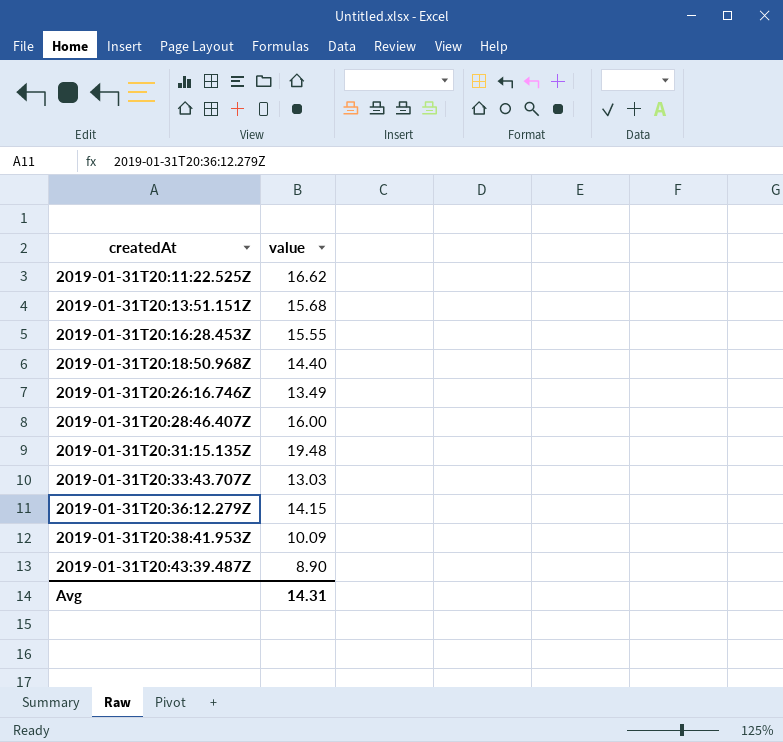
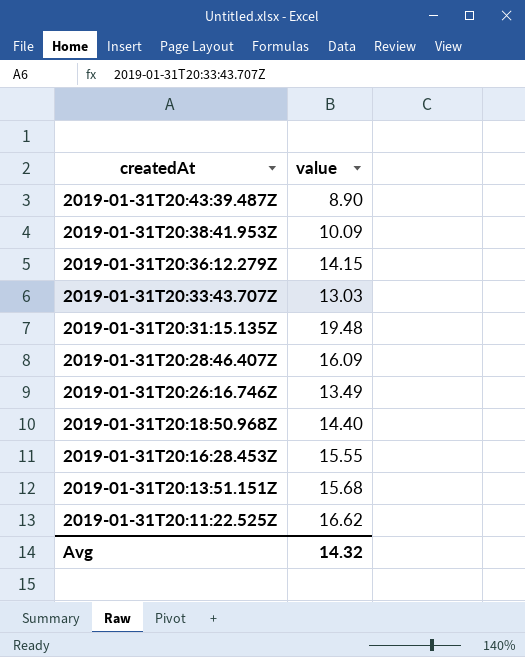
row order: createdAt ascending -> createdAt descending
2019-01-31T20:28:46.407Z | value: 16.00 -> 16.09
Avg | value: 14.31 -> 14.32

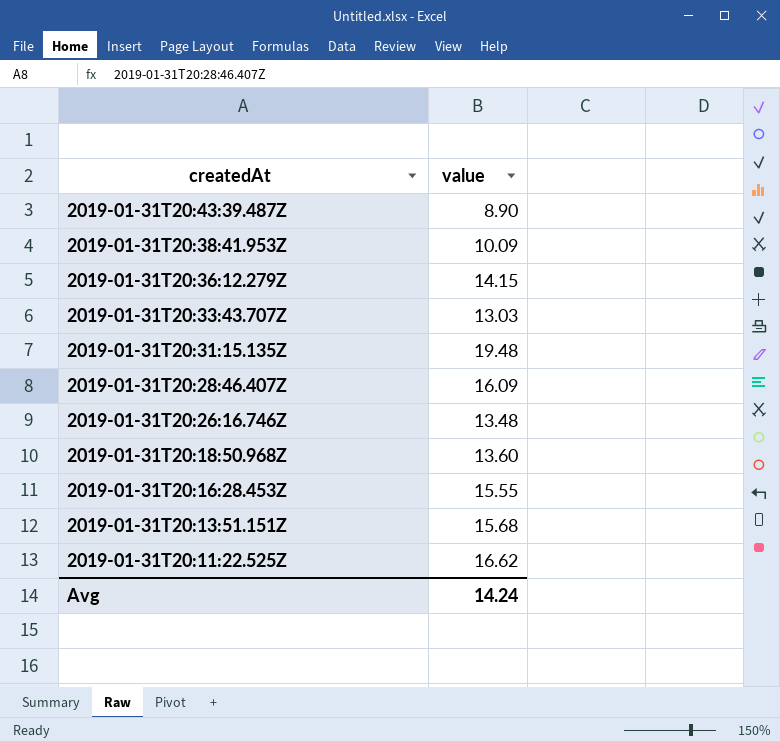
2019-01-31T20:26:16.746Z | value: 13.49 -> 13.48
2019-01-31T20:18:50.968Z | value: 14.40 -> 13.60
Avg | value: 14.32 -> 14.24

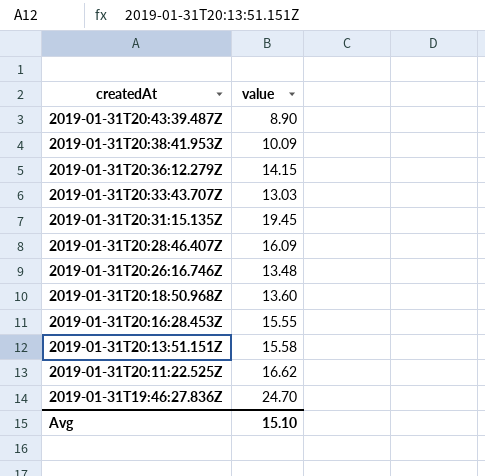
2019-01-31T20:31:15.135Z | value: 19.48 -> 19.45
2019-01-31T20:13:51.151Z | value: 15.68 -> 15.58
row 2019-01-31T19:46:27.836Z: none -> 24.70
Avg | value: 14.24 -> 15.10

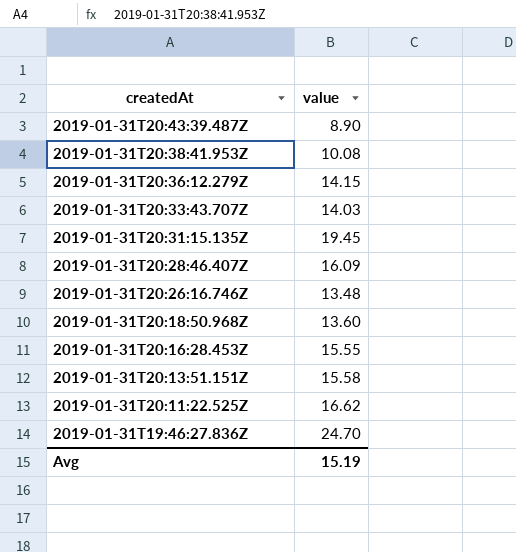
2019-01-31T20:38:41.953Z | value: 10.09 -> 10.08
2019-01-31T20:33:43.707Z | value: 13.03 -> 14.03
Avg | value: 15.10 -> 15.19

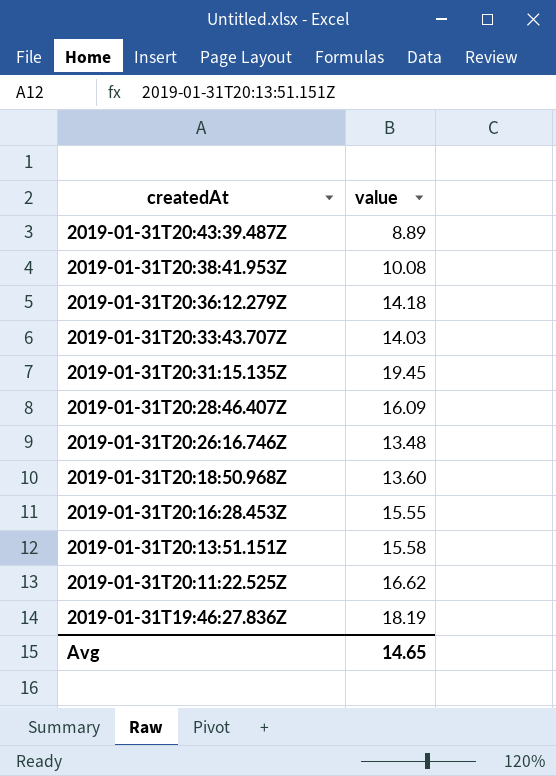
2019-01-31T20:43:39.487Z | value: 8.90 -> 8.89
2019-01-31T20:36:12.279Z | value: 14.15 -> 14.18
2019-01-31T19:46:27.836Z | value: 24.70 -> 18.19
Avg | value: 15.19 -> 14.65

